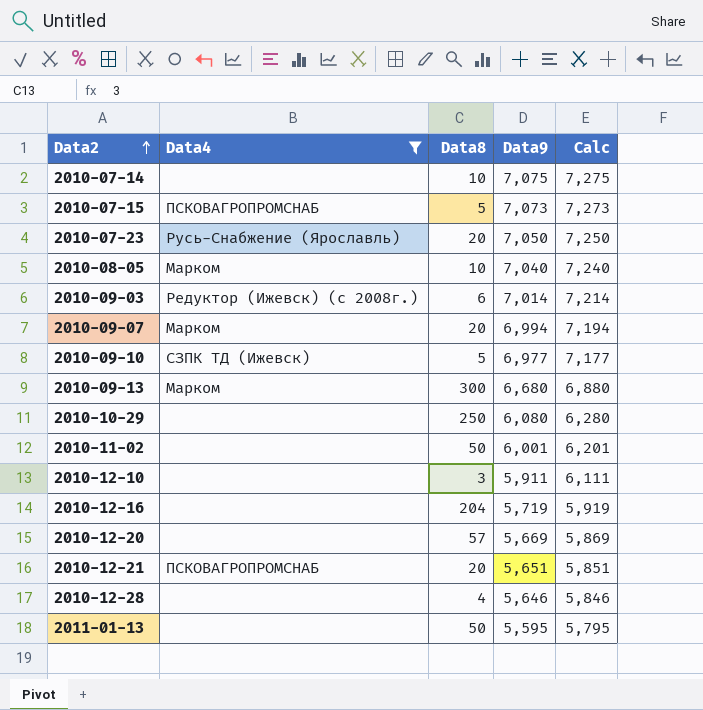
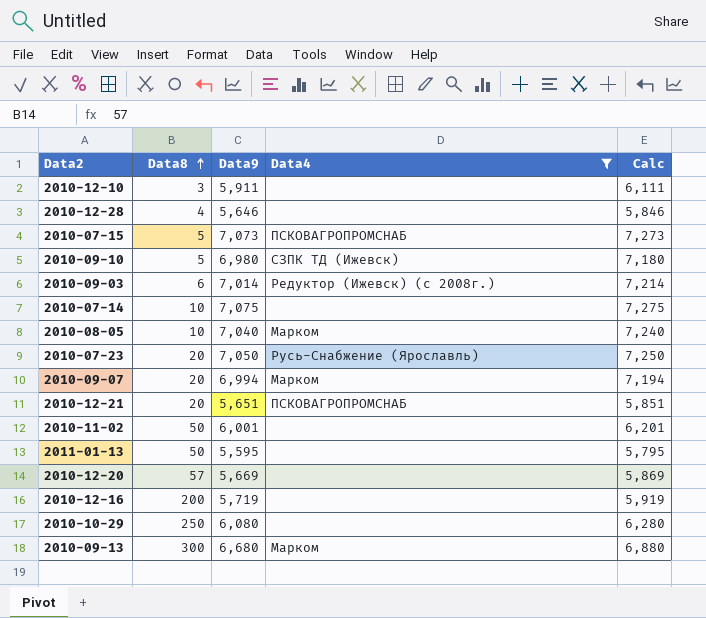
row order: Data2 ascending -> Data8 ascending
column Data4 | position: 2 -> 4
2010-09-10 | Data9: 6,977 -> 6,980
2010-09-10 | Calc: 7,177 -> 7,180
2010-12-16 | Data8: 204 -> 200

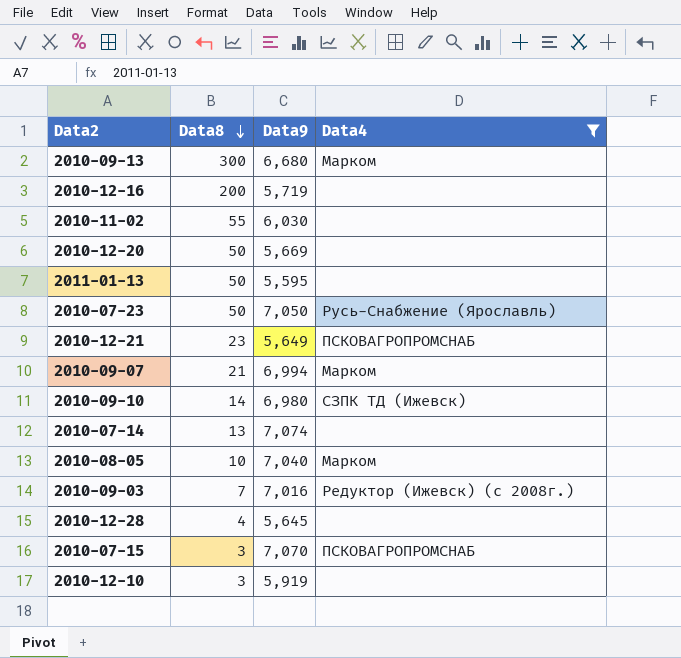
row order: Data8 ascending -> Data8 descending
column Calc | formula: [Data9] + 200 -> none
row 2010-10-29: 250 | 6,080 | none | 6,280 -> none
2010-11-02 | Data8: 50 -> 55
2010-11-02 | Data9: 6,001 -> 6,030
2010-12-20 | Data8: 57 -> 50
2010-07-23 | Data8: 20 -> 50
2010-12-21 | Data8: 20 -> 23
2010-12-21 | Data9: 5,651 -> 5,649
2010-09-07 | Data8: 20 -> 21
2010-09-10 | Data8: 5 -> 14
2010-07-14 | Data8: 10 -> 13
2010-07-14 | Data9: 7,075 -> 7,074
2010-09-03 | Data8: 6 -> 7
2010-09-03 | Data9: 7,014 -> 7,016
2010-12-28 | Data9: 5,646 -> 5,645
2010-07-15 | Data8: 5 -> 3
2010-07-15 | Data9: 7,073 -> 7,070
2010-12-10 | Data9: 5,911 -> 5,919

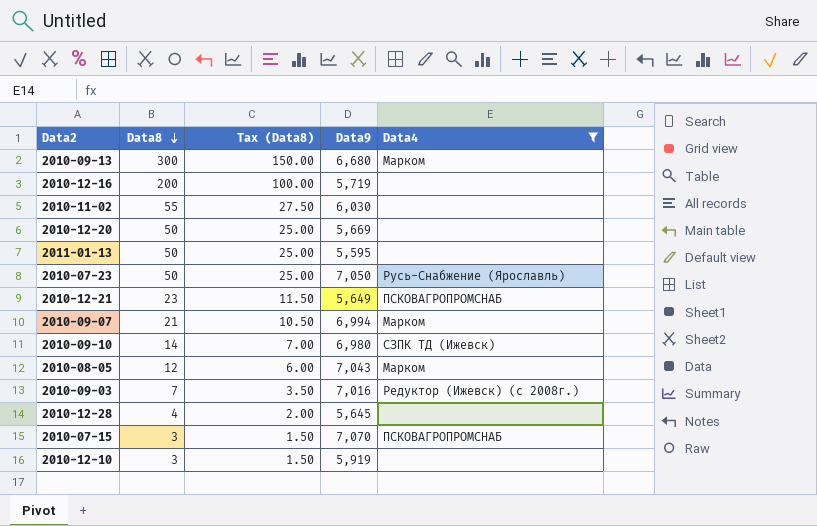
column Tax (Data8) | formula: none -> [Data8] * 0.5
row 2010-07-14: 13 | 7,074 | none -> none
2010-08-05 | Data8: 10 -> 12
2010-08-05 | Data9: 7,040 -> 7,043

